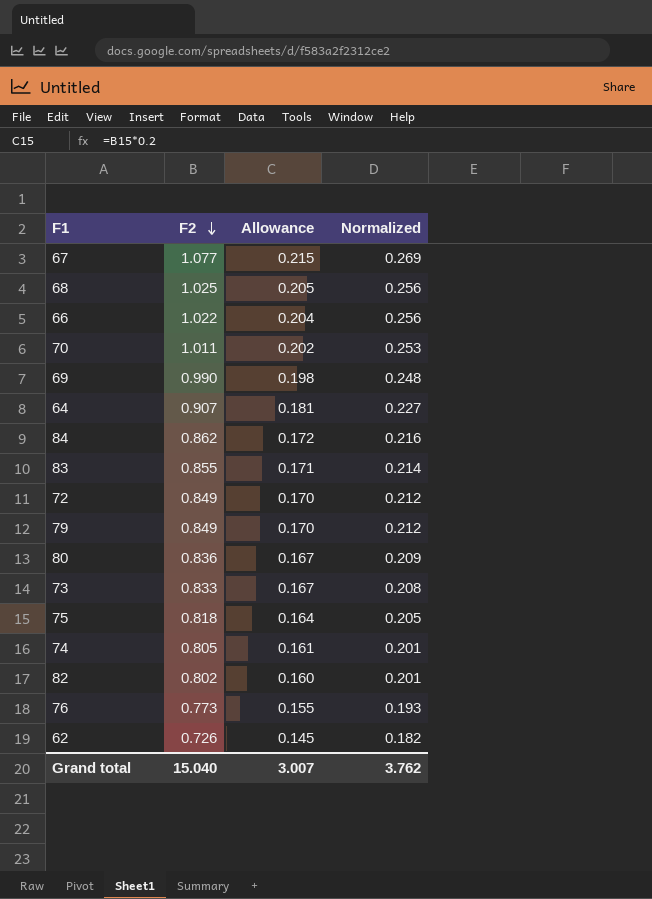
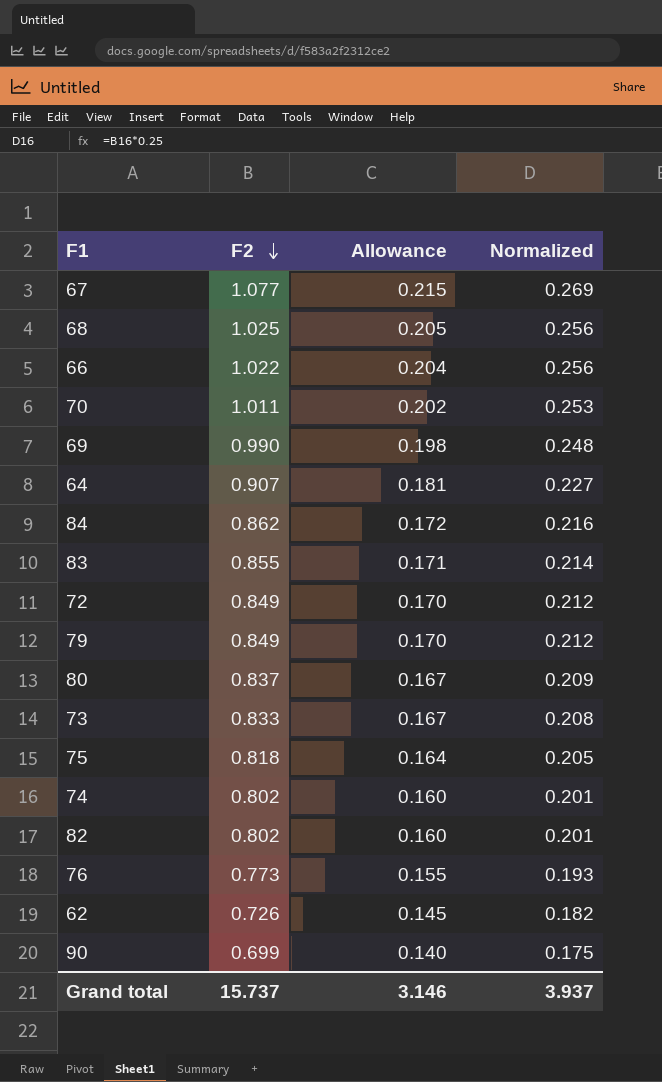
80 | F2: 0.836 -> 0.837
74 | F2: 0.805 -> 0.802
74 | Allowance: 0.161 -> 0.160
row 90: none -> 0.699 | 0.140 | 0.175
Grand total | F2: 15.040 -> 15.737
Grand total | Allowance: 3.007 -> 3.146
Grand total | Normalized: 3.762 -> 3.937

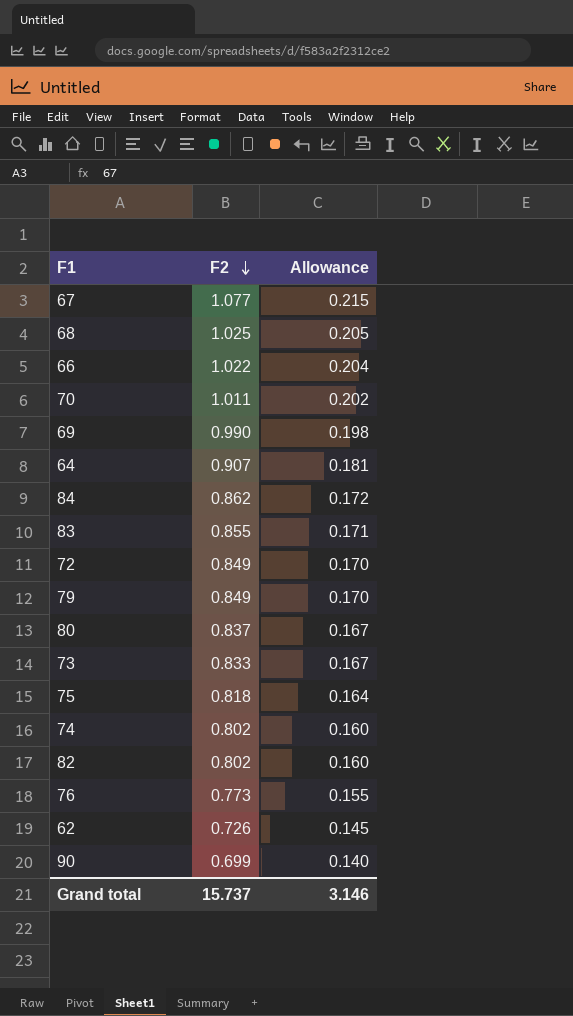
column Normalized | formula: [F2] * 0.25 -> none

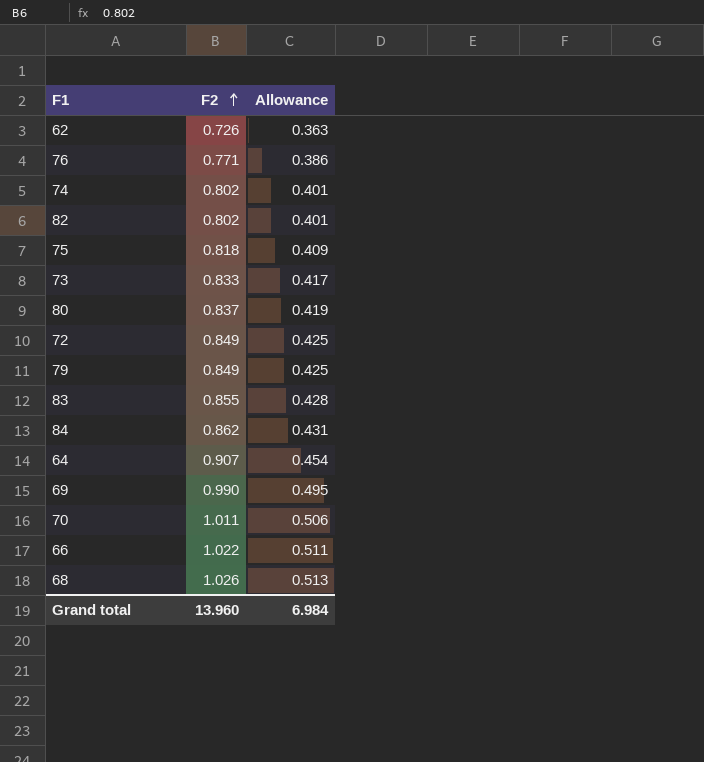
row order: F2 descending -> F2 ascending
column Allowance | formula: [F2] * 0.2 -> [F2] * 0.5
row 67: 1.077 | 0.215 -> none
row 90: 0.699 | 0.140 -> none
76 | F2: 0.773 -> 0.771
68 | F2: 1.025 -> 1.026
Grand total | F2: 15.737 -> 13.960
Grand total | Allowance: 3.146 -> 6.984

